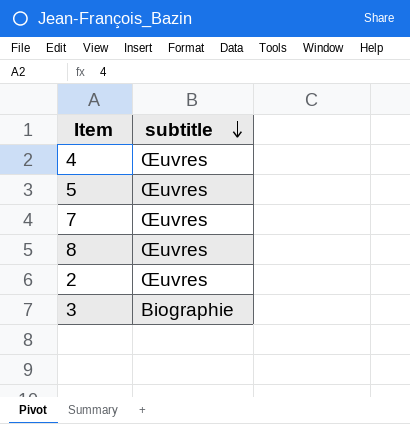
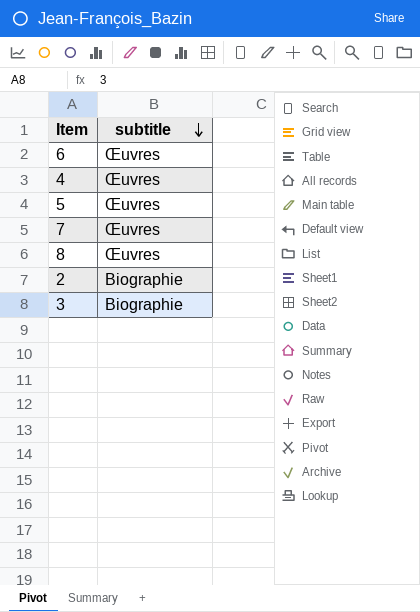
row 6: none -> Œuvres
2 | subtitle: Œuvres -> Biographie

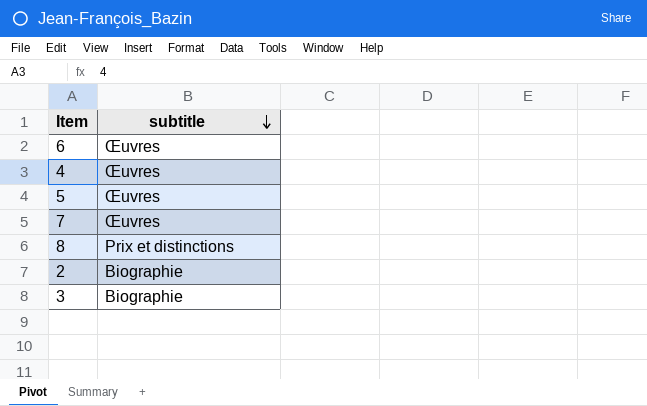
8 | subtitle: Œuvres -> Prix et distinctions

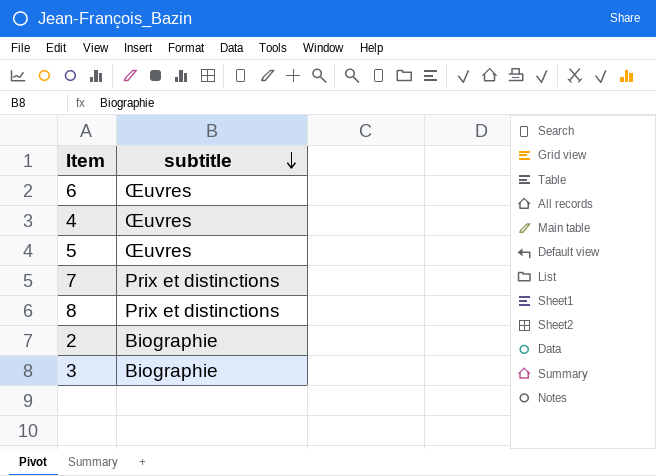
7 | subtitle: Œuvres -> Prix et distinctions

